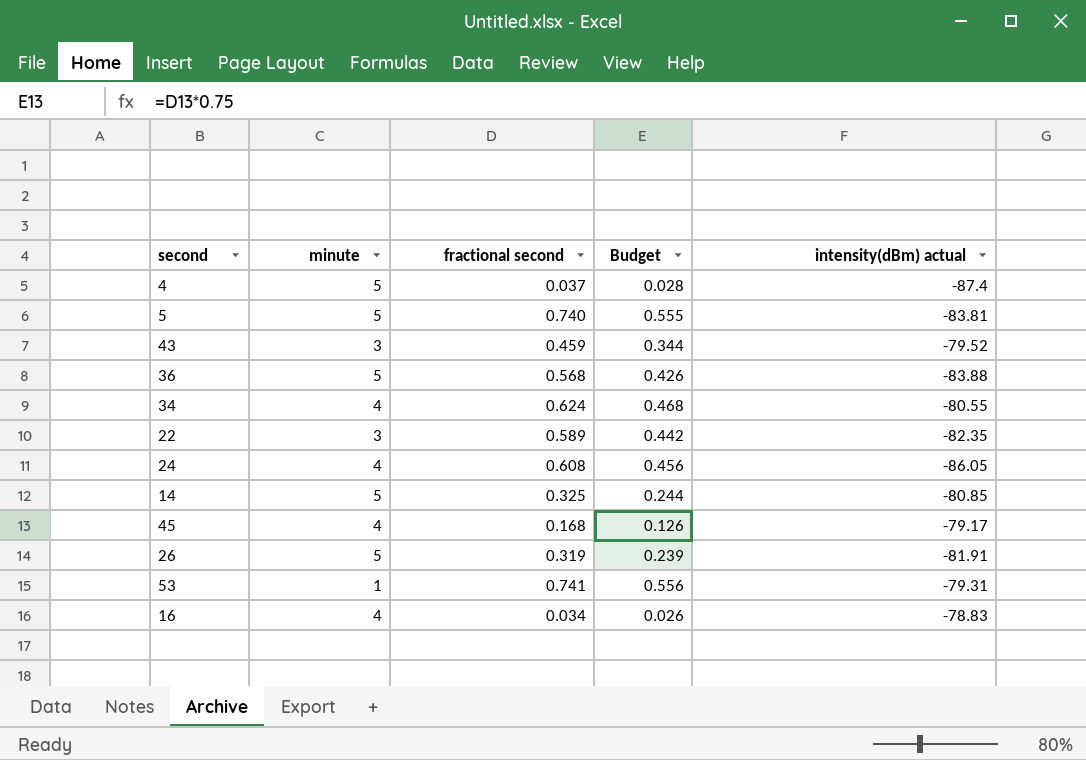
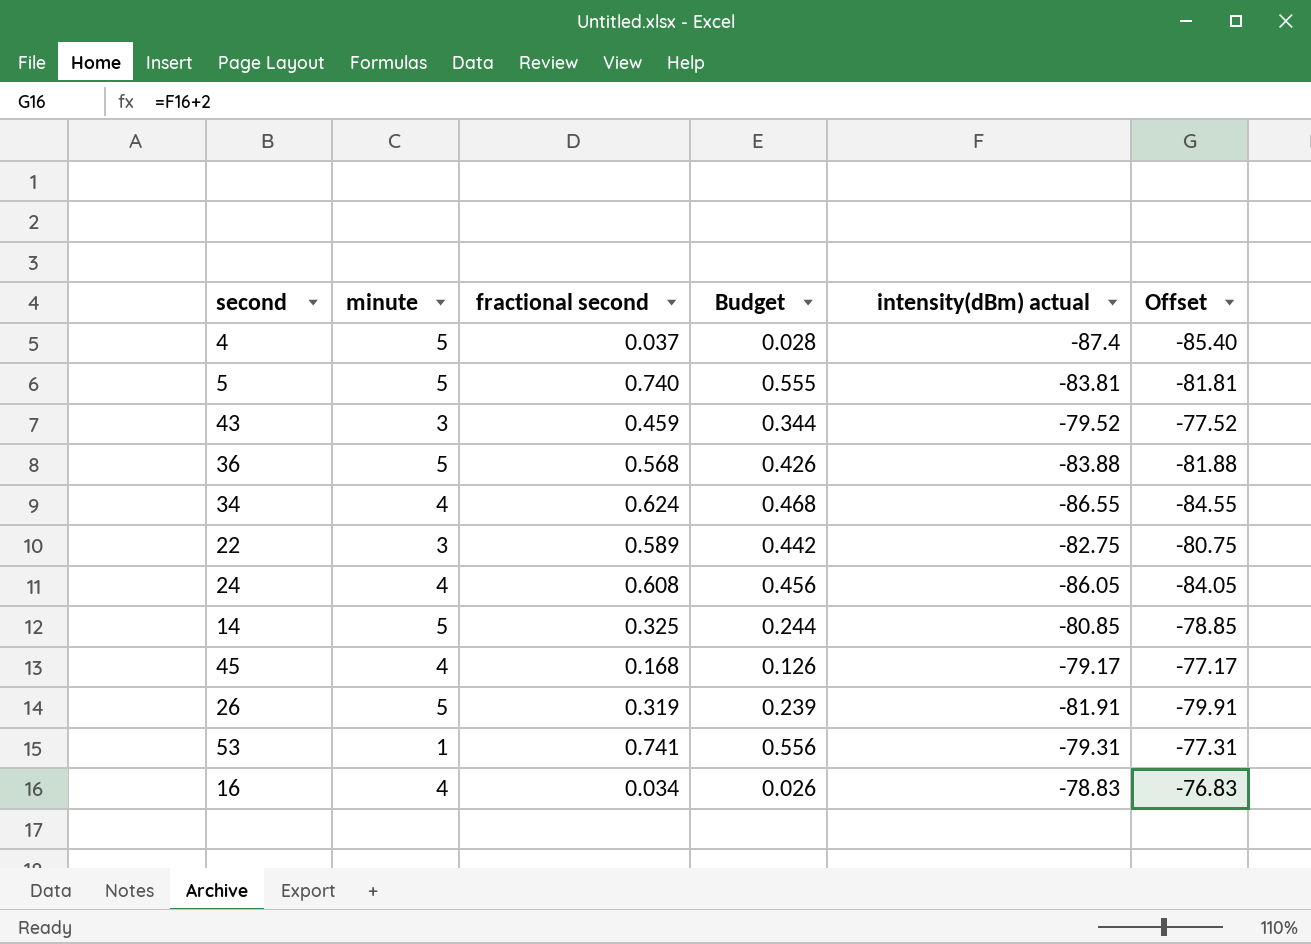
column Offset | formula: none -> [intensity(dBm) actual] + 2
34 | intensity(dBm) actual: -80.55 -> -86.55
22 | intensity(dBm) actual: -82.35 -> -82.75

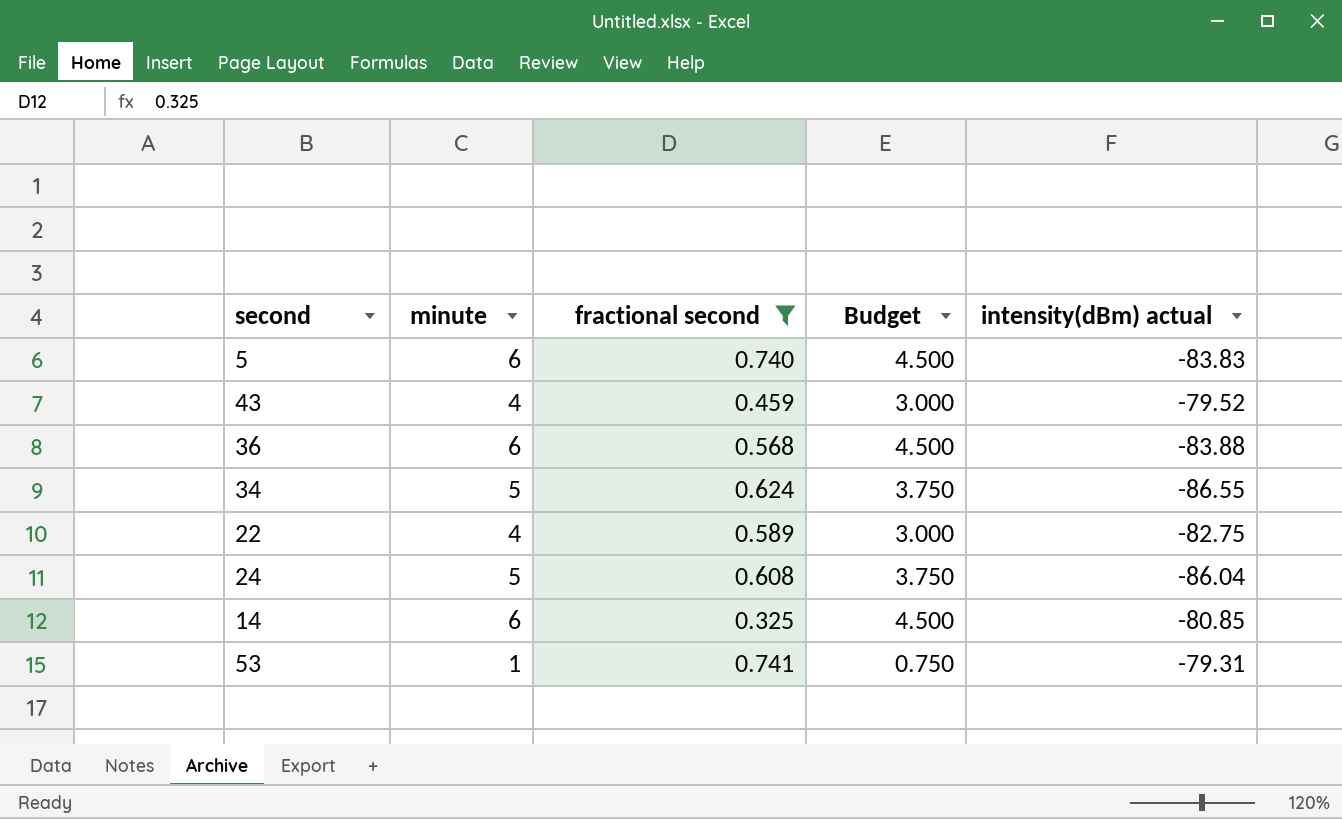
filter: none -> fractional second >= 0.325
column Offset | formula: [intensity(dBm) actual] + 2 -> none
column Budget | formula: [fractional second] * 0.75 -> [minute] * 0.75
5 | minute: 5 -> 6
5 | intensity(dBm) actual: -83.81 -> -83.83
43 | minute: 3 -> 4
36 | minute: 5 -> 6
34 | minute: 4 -> 5
22 | minute: 3 -> 4
24 | minute: 4 -> 5
24 | intensity(dBm) actual: -86.05 -> -86.04
14 | minute: 5 -> 6

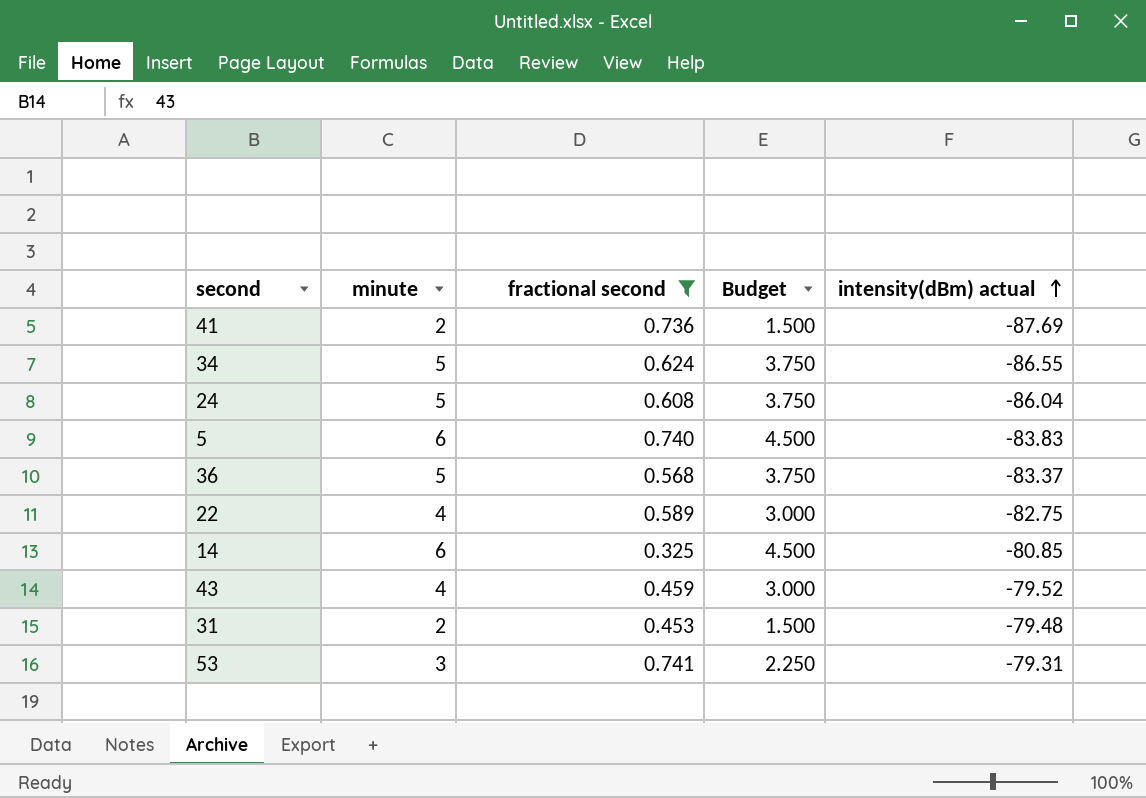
row order: none -> intensity(dBm) actual ascending
row 41: none -> 2 | 0.736 | 1.500 | -87.69
36 | minute: 6 -> 5
36 | Budget: 4.500 -> 3.750
36 | intensity(dBm) actual: -83.88 -> -83.37
row 31: none -> 2 | 0.453 | 1.500 | -79.48
53 | minute: 1 -> 3
53 | Budget: 0.750 -> 2.250

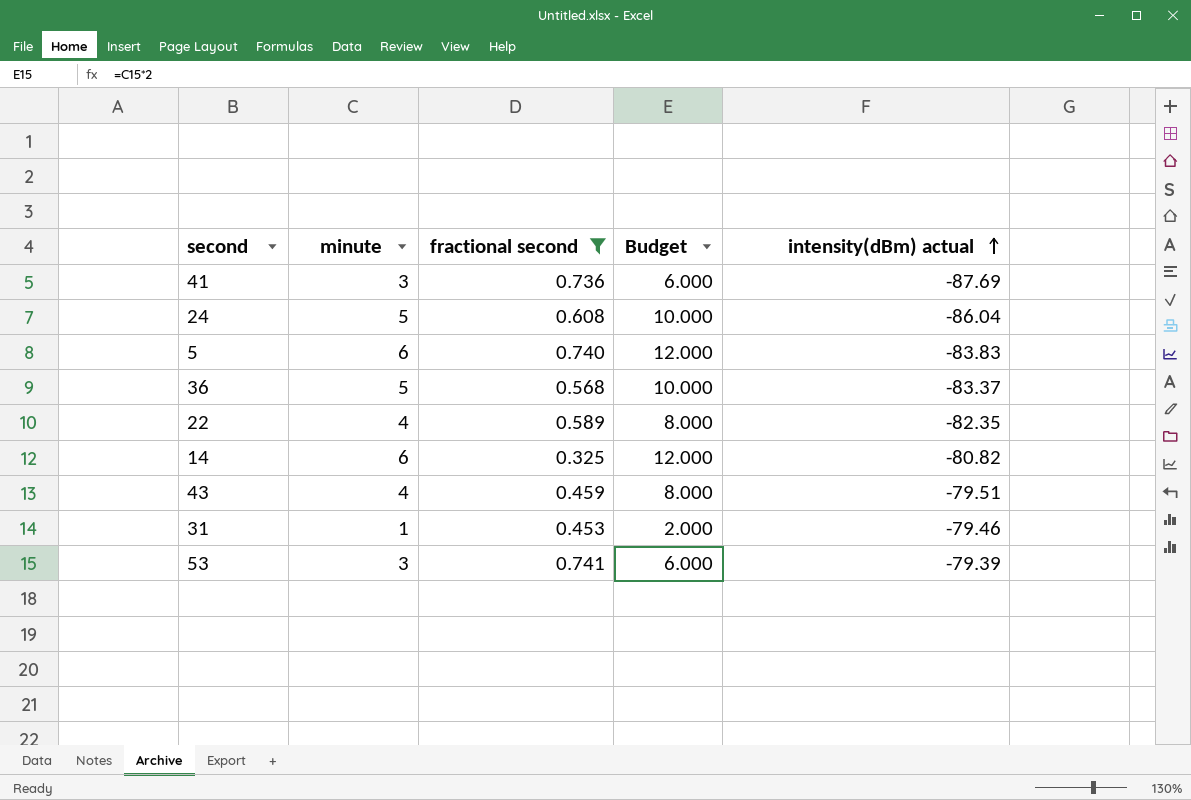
column Budget | formula: [minute] * 0.75 -> [minute] * 2
row 34: 5 | 0.624 | 3.750 | -86.55 -> none
41 | minute: 2 -> 3
22 | intensity(dBm) actual: -82.75 -> -82.35
14 | intensity(dBm) actual: -80.85 -> -80.82
43 | intensity(dBm) actual: -79.52 -> -79.51
31 | minute: 2 -> 1
31 | intensity(dBm) actual: -79.48 -> -79.46
53 | intensity(dBm) actual: -79.31 -> -79.39

